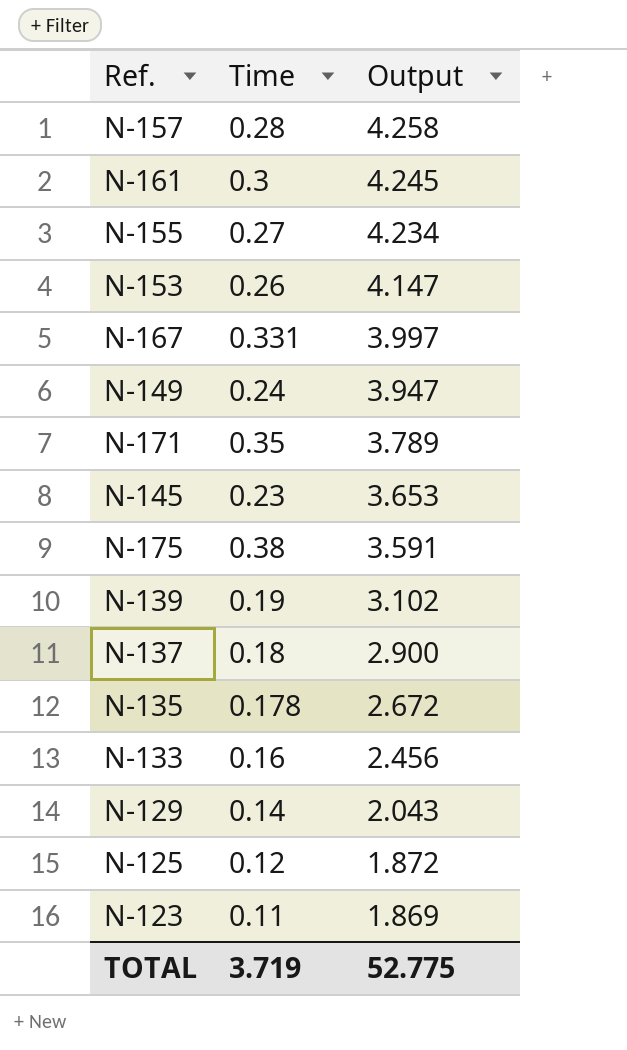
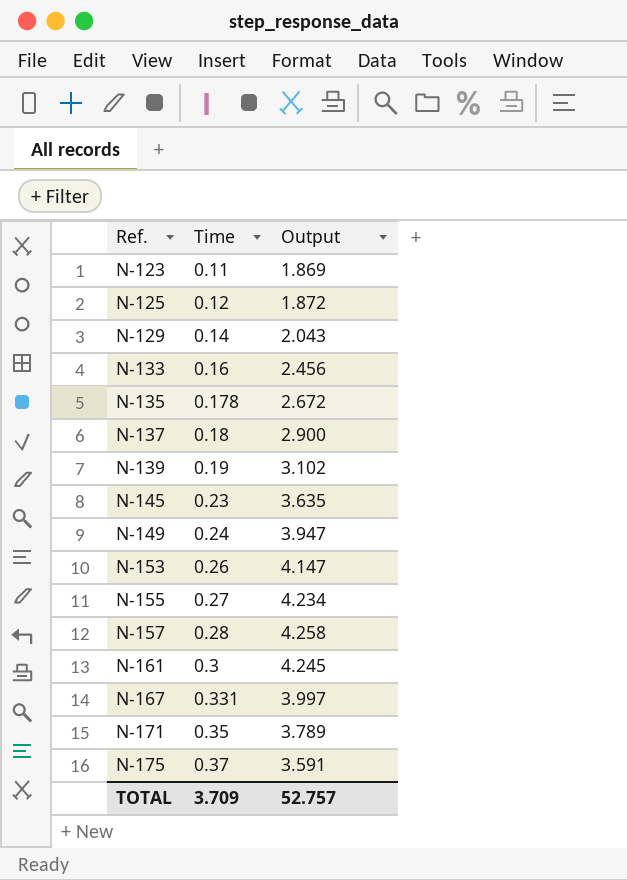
row order: Output descending -> Ref. ascending
N-145 | Output: 3.653 -> 3.635
N-175 | Time: 0.38 -> 0.37
TOTAL | Time: 3.719 -> 3.709
TOTAL | Output: 52.775 -> 52.757

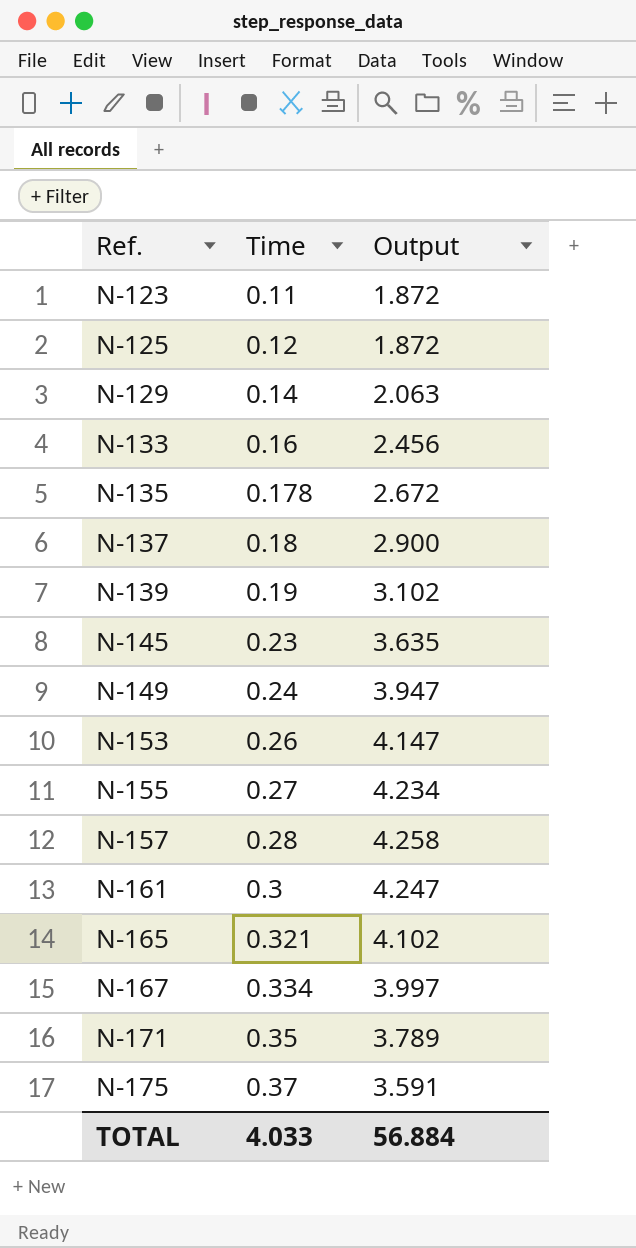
N-123 | Output: 1.869 -> 1.872
N-129 | Output: 2.043 -> 2.063
N-161 | Output: 4.245 -> 4.247
row N-165: none -> 0.321 | 4.102
N-167 | Time: 0.331 -> 0.334
TOTAL | Time: 3.709 -> 4.033
TOTAL | Output: 52.757 -> 56.884

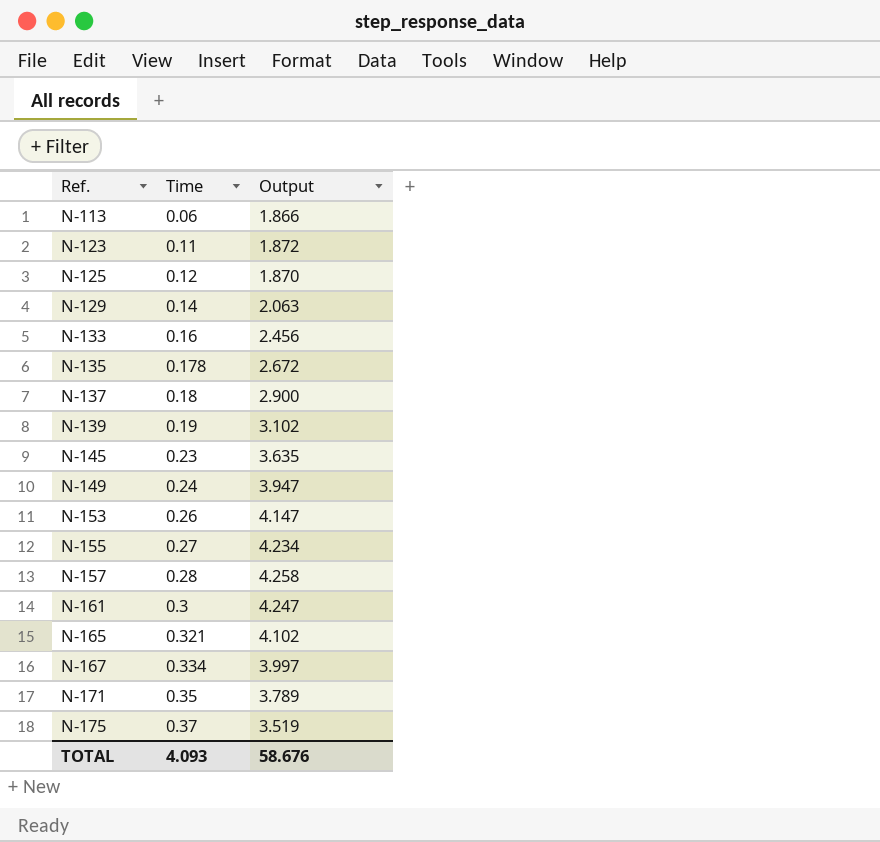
row N-113: none -> 0.06 | 1.866
N-125 | Output: 1.872 -> 1.870
N-175 | Output: 3.591 -> 3.519
TOTAL | Time: 4.033 -> 4.093
TOTAL | Output: 56.884 -> 58.676

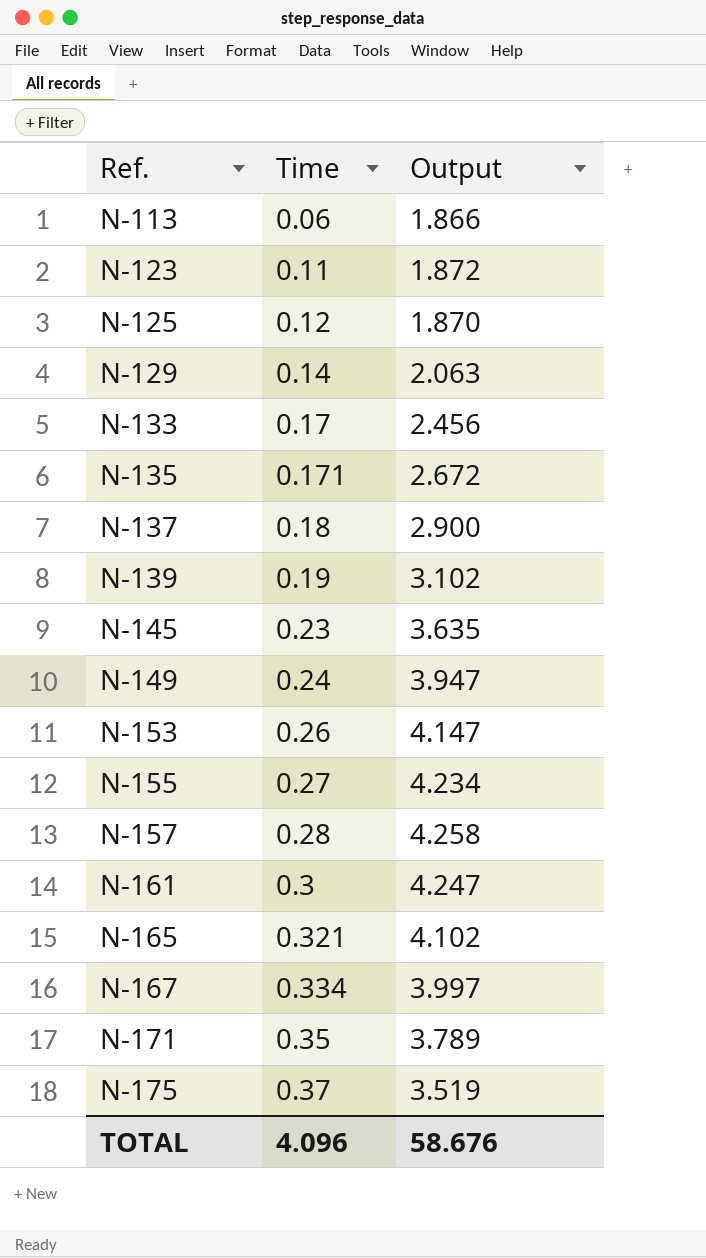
N-133 | Time: 0.16 -> 0.17
N-135 | Time: 0.178 -> 0.171
TOTAL | Time: 4.093 -> 4.096

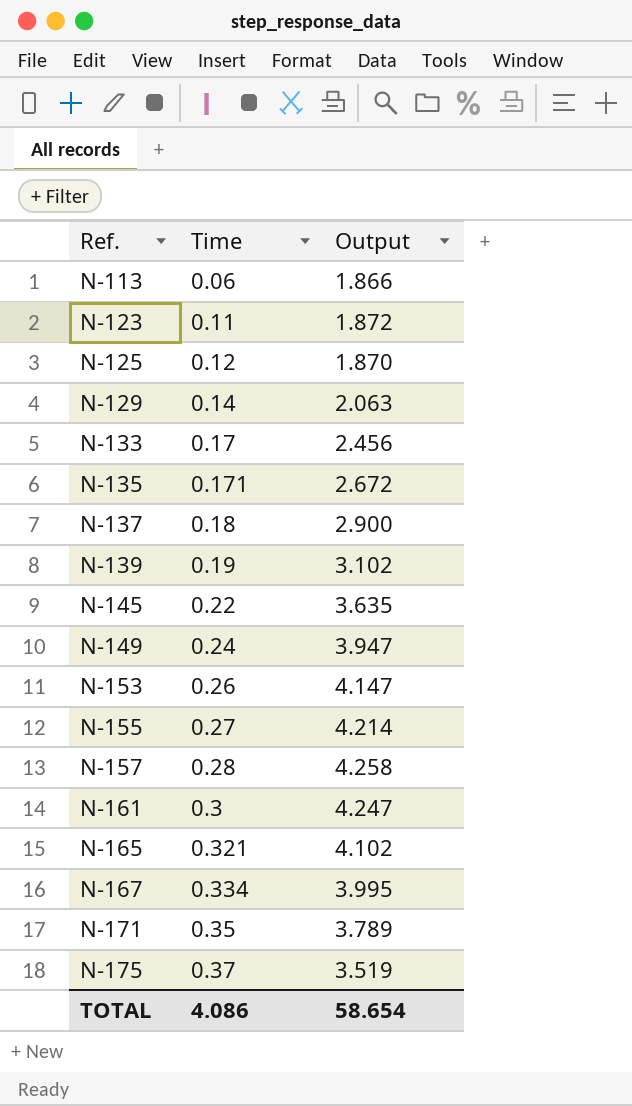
N-145 | Time: 0.23 -> 0.22
N-155 | Output: 4.234 -> 4.214
N-167 | Output: 3.997 -> 3.995
TOTAL | Time: 4.096 -> 4.086
TOTAL | Output: 58.676 -> 58.654

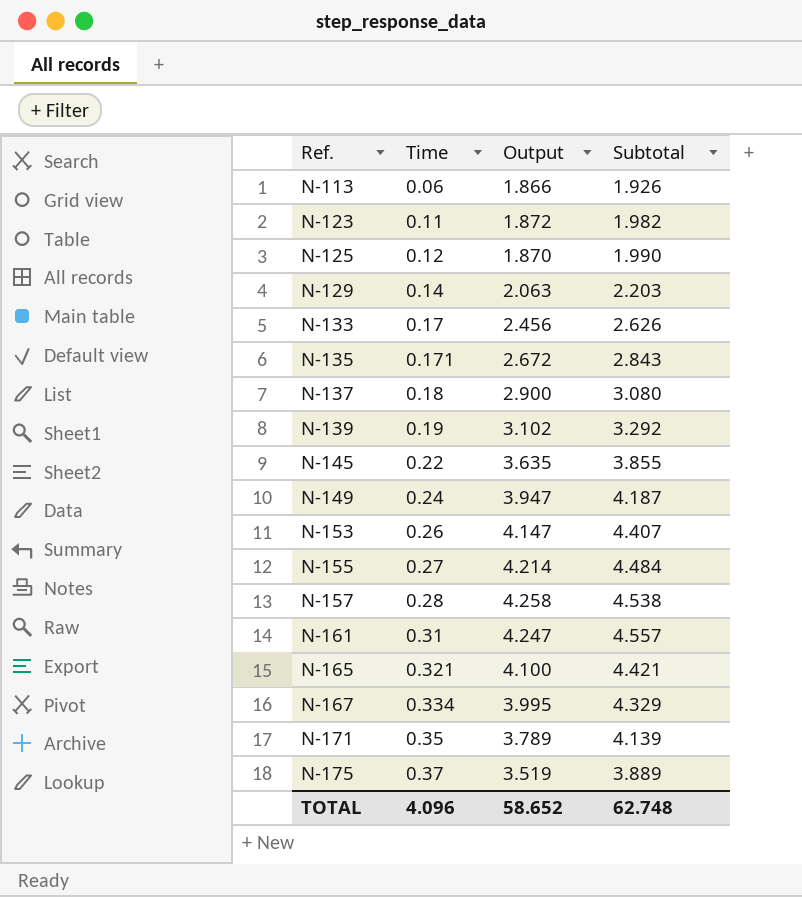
column Subtotal | formula: none -> [Time] + [Output]
N-161 | Time: 0.3 -> 0.31
N-165 | Output: 4.102 -> 4.100
TOTAL | Time: 4.086 -> 4.096
TOTAL | Output: 58.654 -> 58.652

